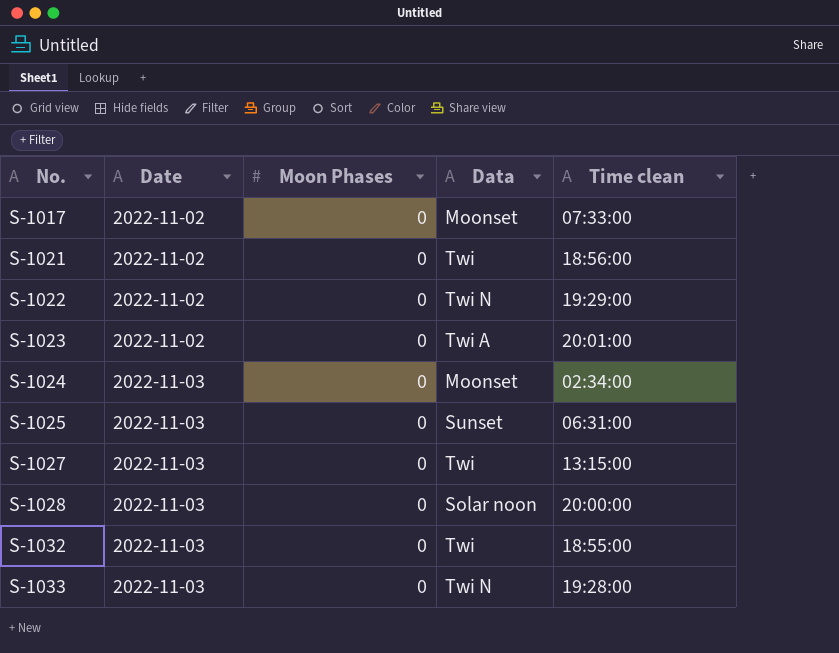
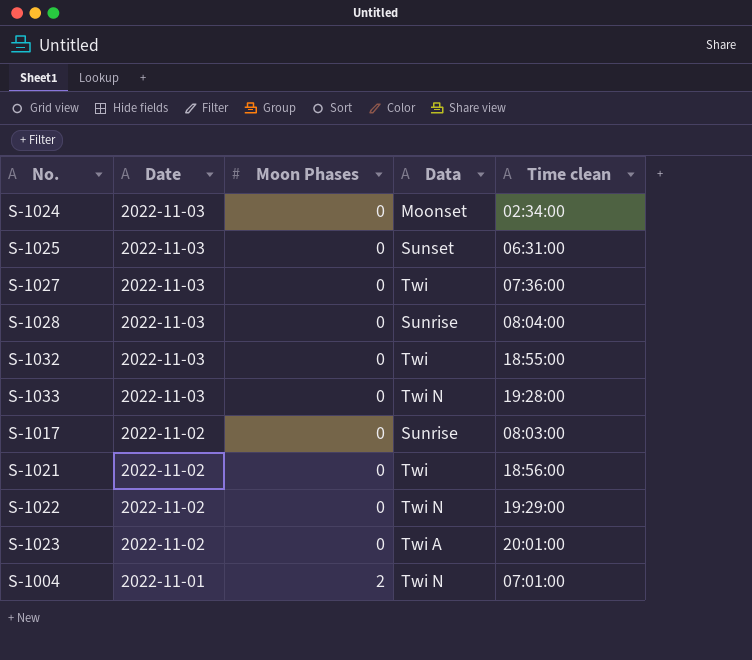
row order: No. ascending -> Date descending
S-1027 | Time clean: 13:15:00 -> 07:36:00
S-1028 | Data: Solar noon -> Sunrise
S-1028 | Time clean: 20:00:00 -> 08:04:00
S-1017 | Data: Moonset -> Sunrise
S-1017 | Time clean: 07:33:00 -> 08:03:00
row S-1004: none -> 2022-11-01 | 2 | Twi N | 07:01:00

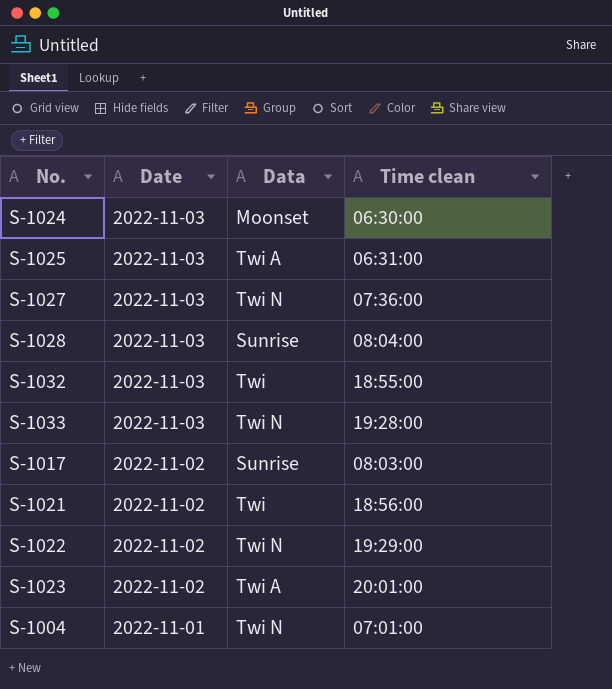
column Moon Phases | position: 3 -> none
S-1024 | Time clean: 02:34:00 -> 06:30:00
S-1025 | Data: Sunset -> Twi A
S-1027 | Data: Twi -> Twi N

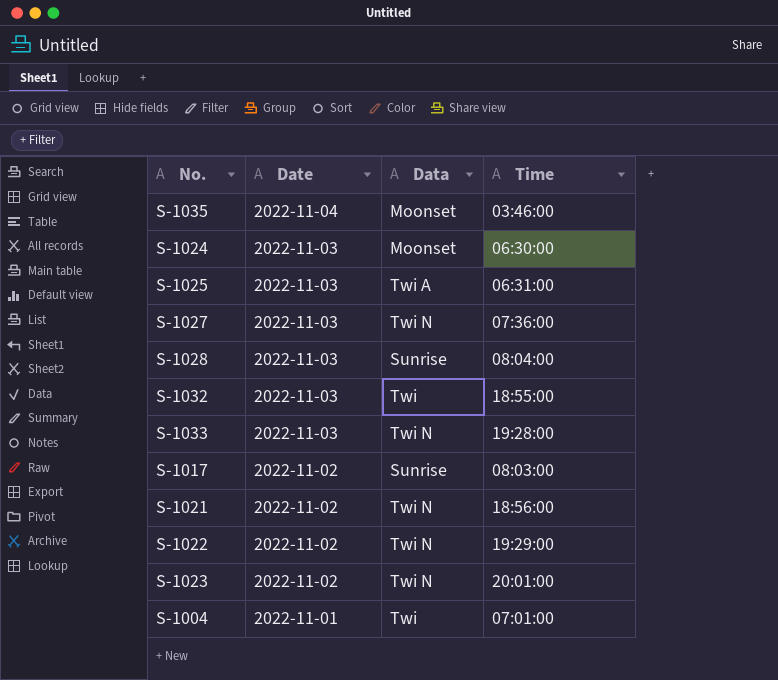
column name: Time clean -> Time
row S-1035: none -> 2022-11-04 | Moonset | 03:46:00
S-1021 | Data: Twi -> Twi N
S-1023 | Data: Twi A -> Twi N
S-1004 | Data: Twi N -> Twi

